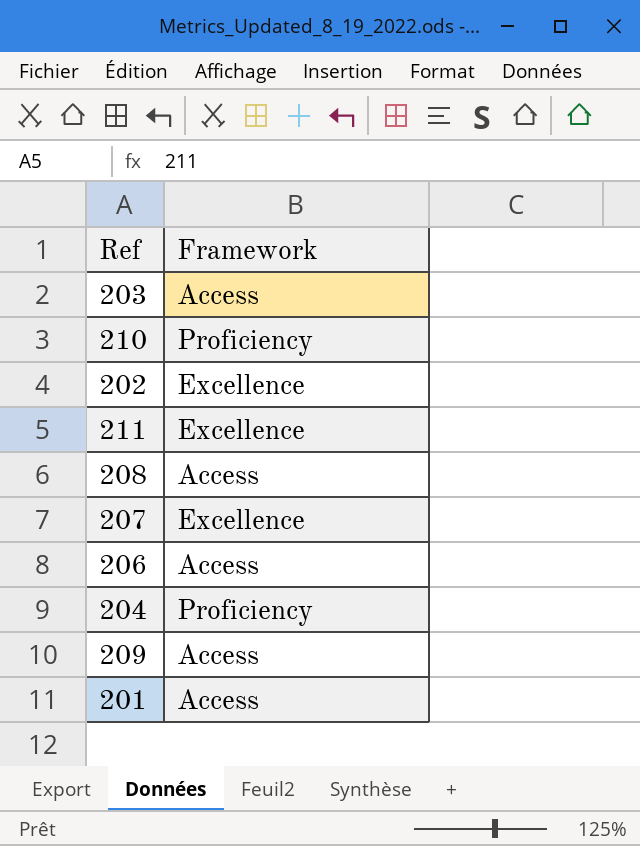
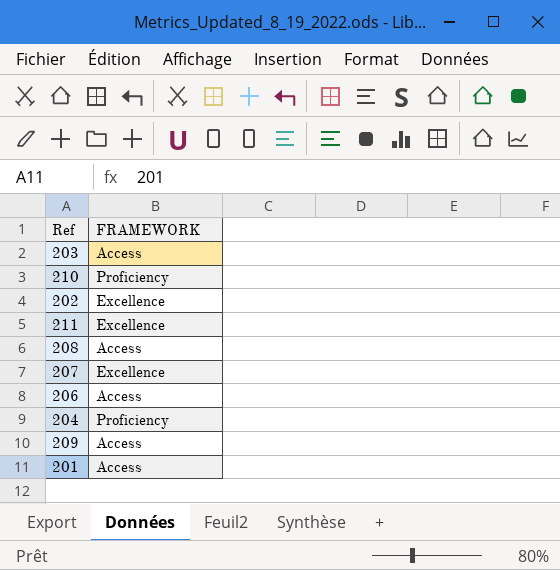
column name: Framework -> FRAMEWORK

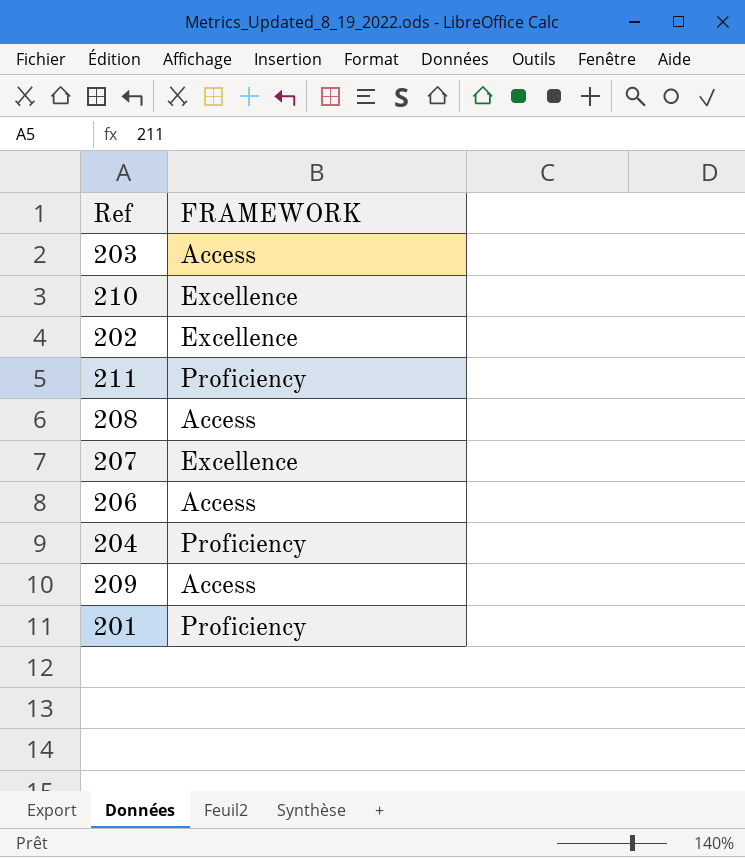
210 | FRAMEWORK: Proficiency -> Excellence
211 | FRAMEWORK: Excellence -> Proficiency
201 | FRAMEWORK: Access -> Proficiency

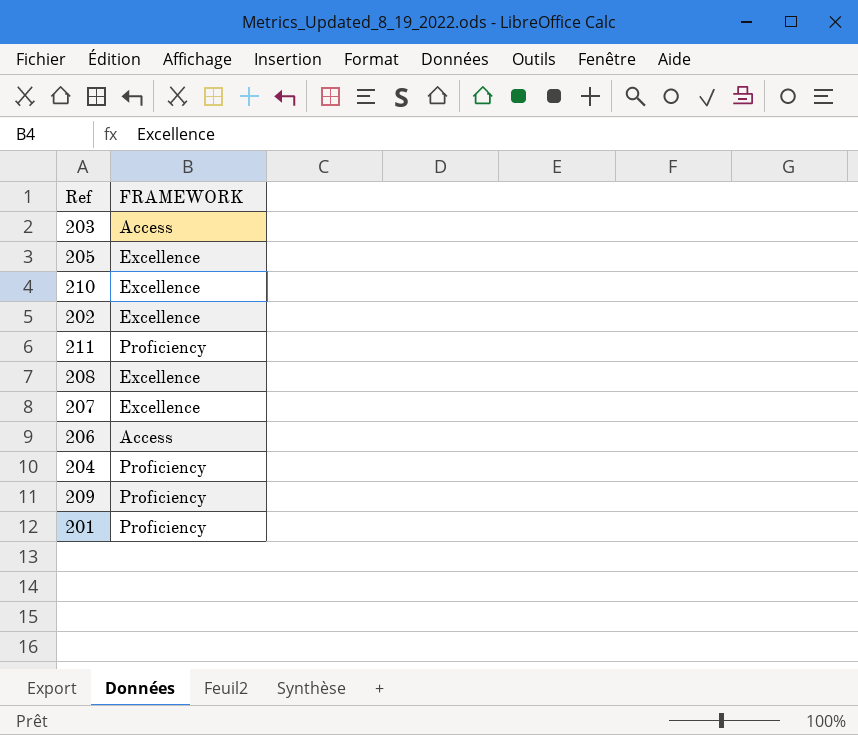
row 205: none -> Excellence
208 | FRAMEWORK: Access -> Excellence
209 | FRAMEWORK: Access -> Proficiency

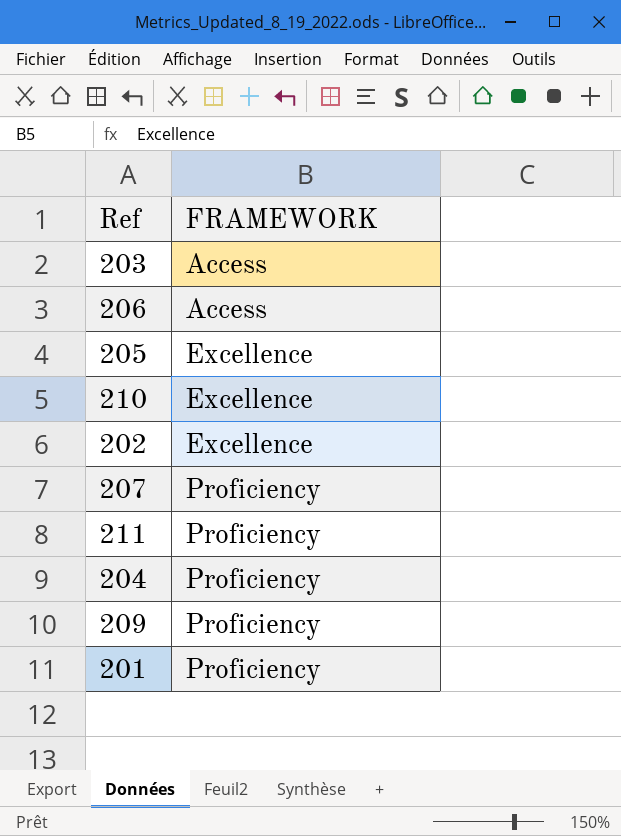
row order: none -> FRAMEWORK ascending
row 208: Excellence -> none
207 | FRAMEWORK: Excellence -> Proficiency

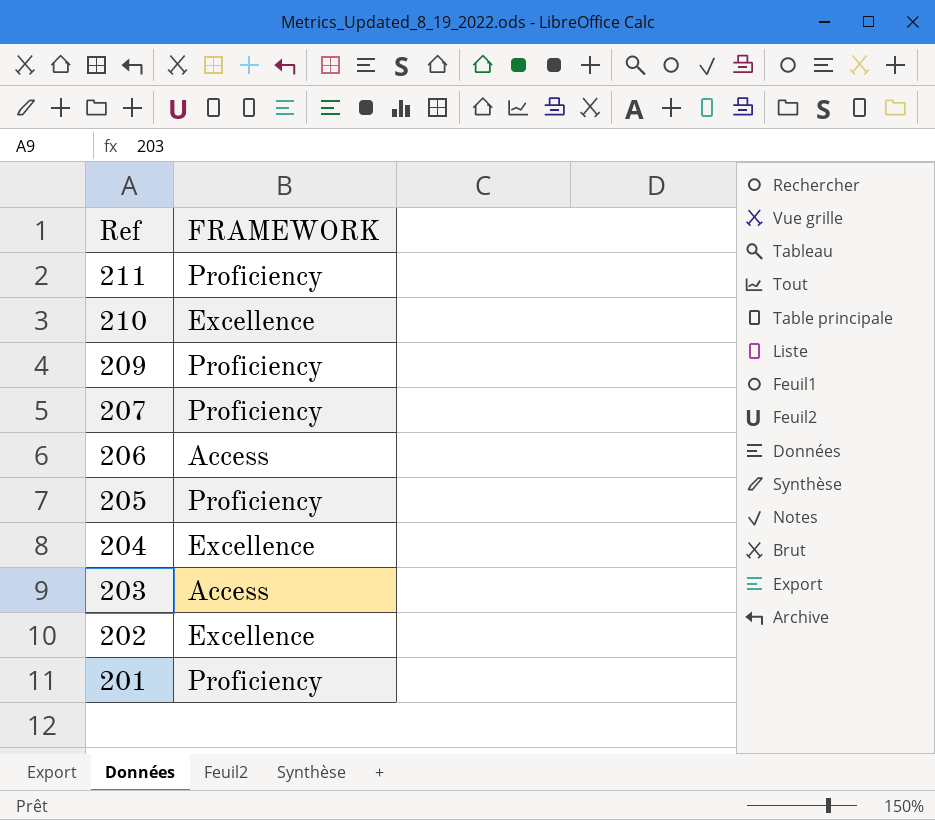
row order: FRAMEWORK ascending -> Ref descending
205 | FRAMEWORK: Excellence -> Proficiency
204 | FRAMEWORK: Proficiency -> Excellence

